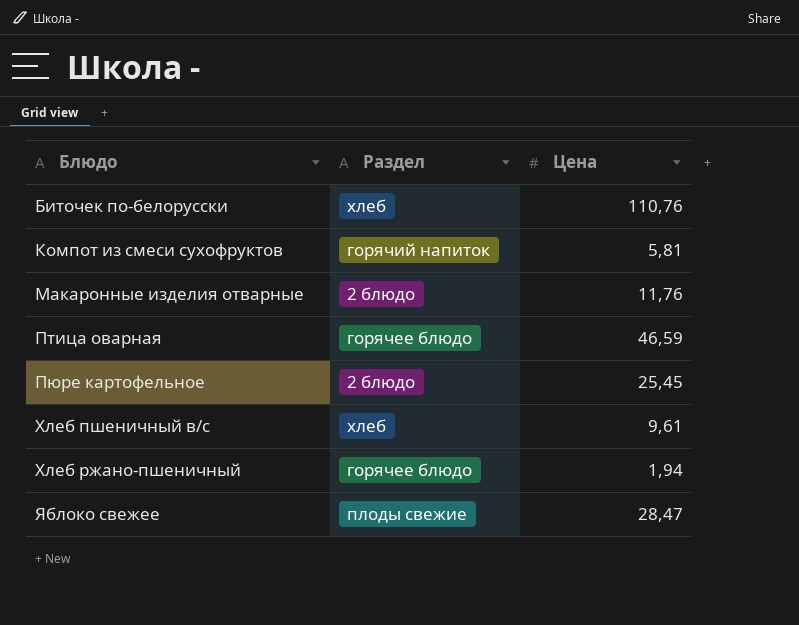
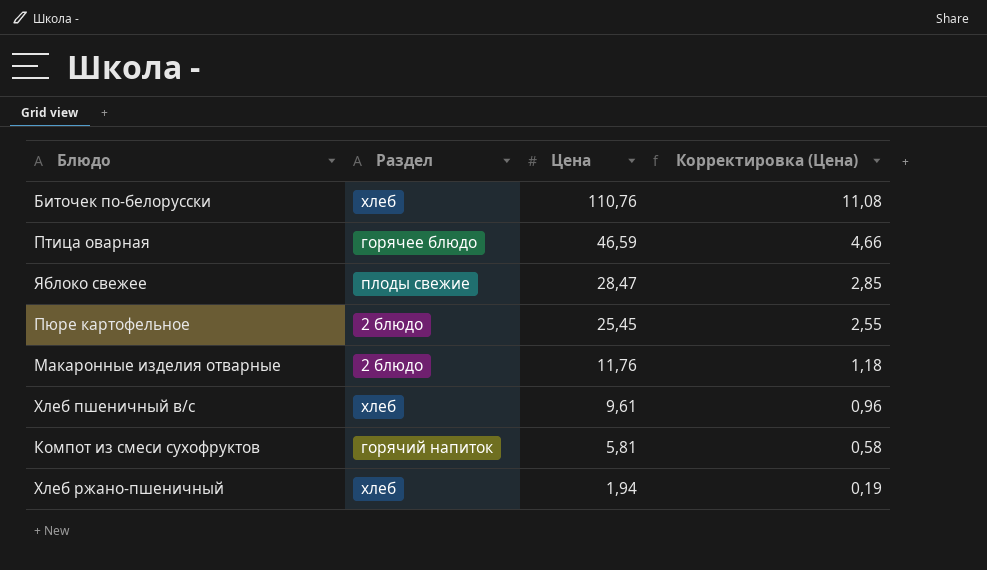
row order: Блюдо ascending -> Цена descending
column Корректировка (Цена) | formula: none -> [Цена] * 0,1
Хлеб ржано-пшеничный | Раздел: горячее блюдо -> хлеб

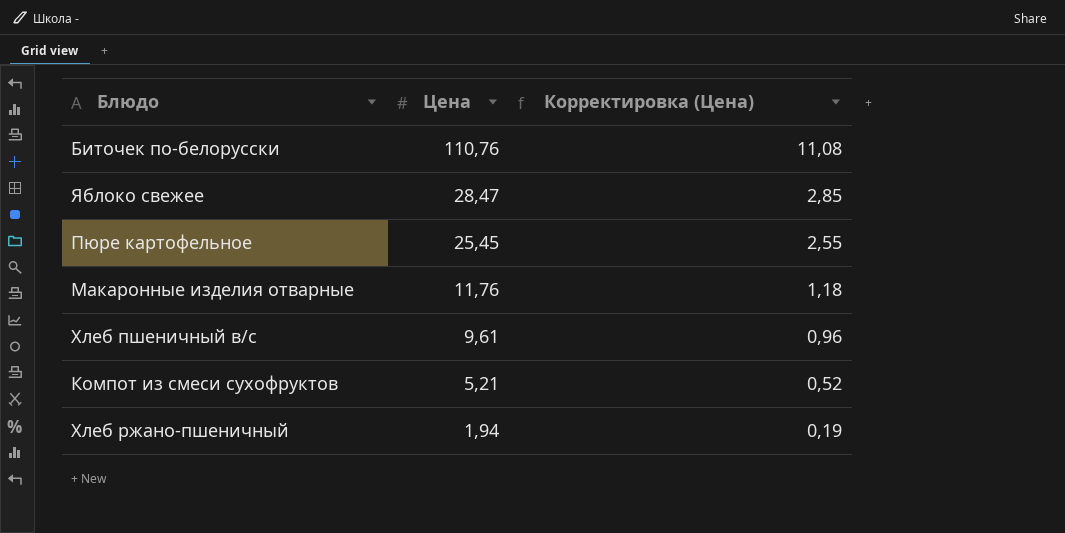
column Раздел | position: 2 -> none
row Птица оварная: горячее блюдо | 46,59 | 4,66 -> none
Компот из смеси сухофруктов | Цена: 5,81 -> 5,21
Компот из смеси сухофруктов | Корректировка (Цена): 0,58 -> 0,52

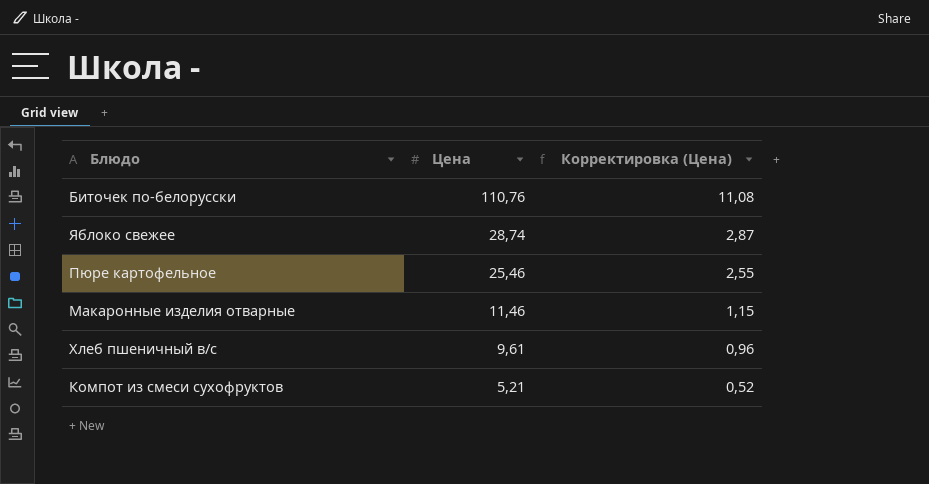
row Хлеб ржано-пшеничный: 1,94 | 0,19 -> none
Яблоко свежее | Цена: 28,47 -> 28,74
Яблоко свежее | Корректировка (Цена): 2,85 -> 2,87
Пюре картофельное | Цена: 25,45 -> 25,46
Макаронные изделия отварные | Цена: 11,76 -> 11,46
Макаронные изделия отварные | Корректировка (Цена): 1,18 -> 1,15

